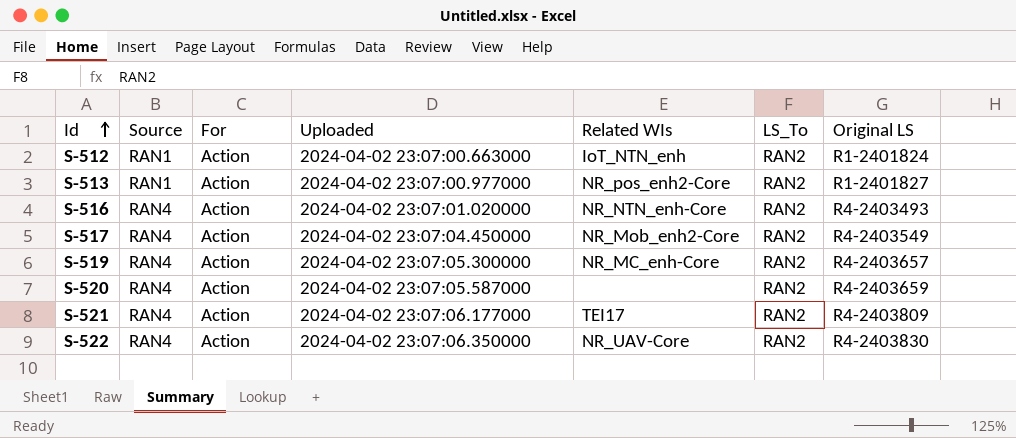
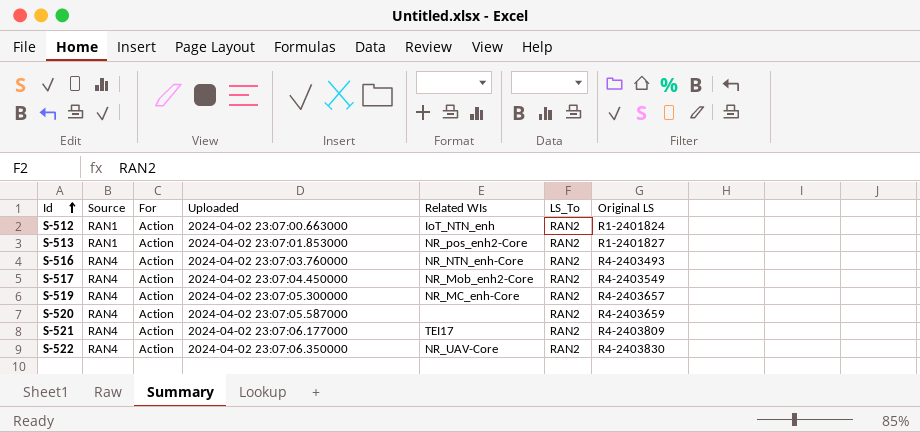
S-513 | Uploaded: 2024-04-02 23:07:00.977000 -> 2024-04-02 23:07:01.853000
S-516 | Uploaded: 2024-04-02 23:07:01.020000 -> 2024-04-02 23:07:03.760000

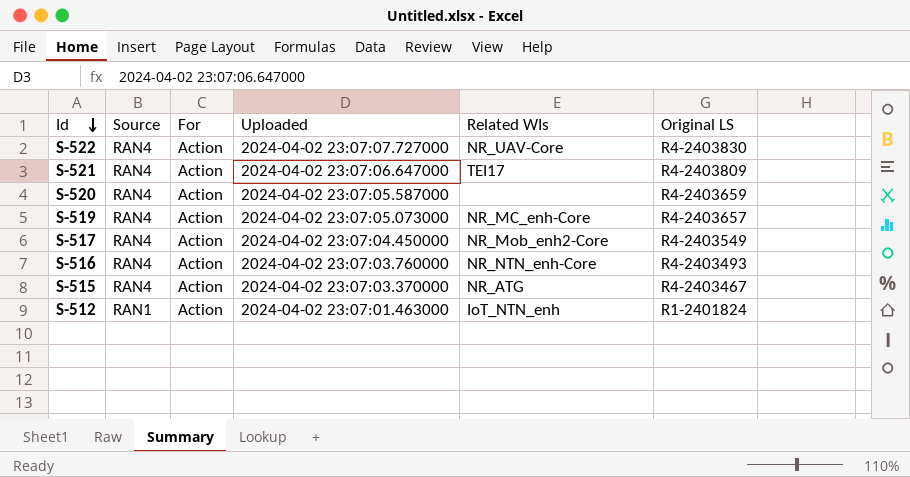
row order: Id ascending -> Id descending
column LS_To | position: 6 -> none
row S-513: RAN1 | Action | 2024-04-02 23:07:01.853000 | NR_pos_enh2-Core | RAN2 | R1-2401827 -> none
S-522 | Uploaded: 2024-04-02 23:07:06.350000 -> 2024-04-02 23:07:07.727000
S-521 | Uploaded: 2024-04-02 23:07:06.177000 -> 2024-04-02 23:07:06.647000
S-519 | Uploaded: 2024-04-02 23:07:05.300000 -> 2024-04-02 23:07:05.073000
row S-515: none -> RAN4 | Action | 2024-04-02 23:07:03.370000 | NR_ATG | R4-2403467
S-512 | Uploaded: 2024-04-02 23:07:00.663000 -> 2024-04-02 23:07:01.463000

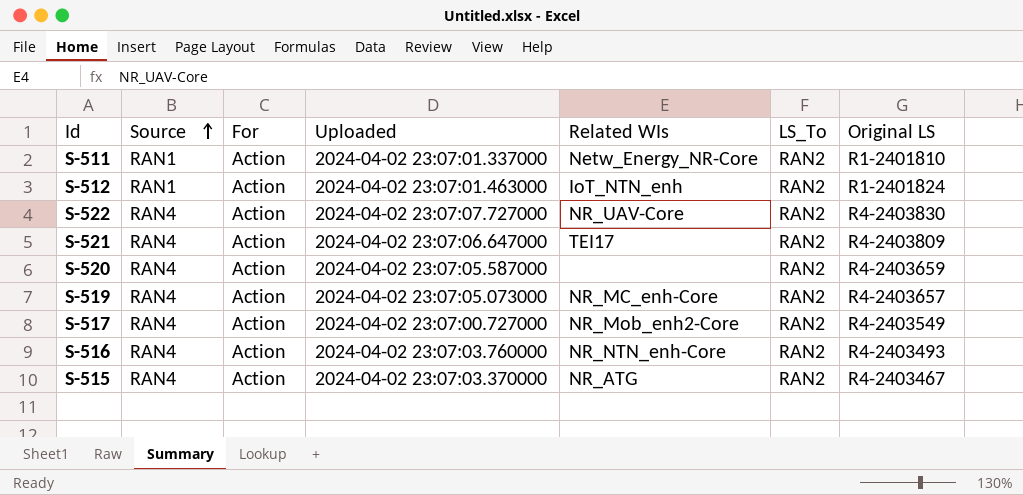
row order: Id descending -> Source ascending
column LS_To | position: none -> 6
row S-511: none -> RAN1 | Action | 2024-04-02 23:07:01.337000 | Netw_Energy_NR-Core | RAN2 | R1-2401810
S-517 | Uploaded: 2024-04-02 23:07:04.450000 -> 2024-04-02 23:07:00.727000

